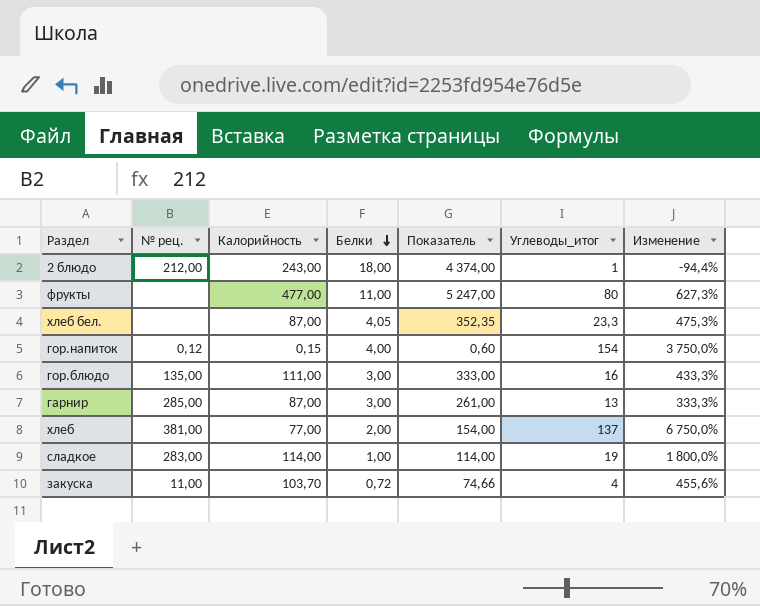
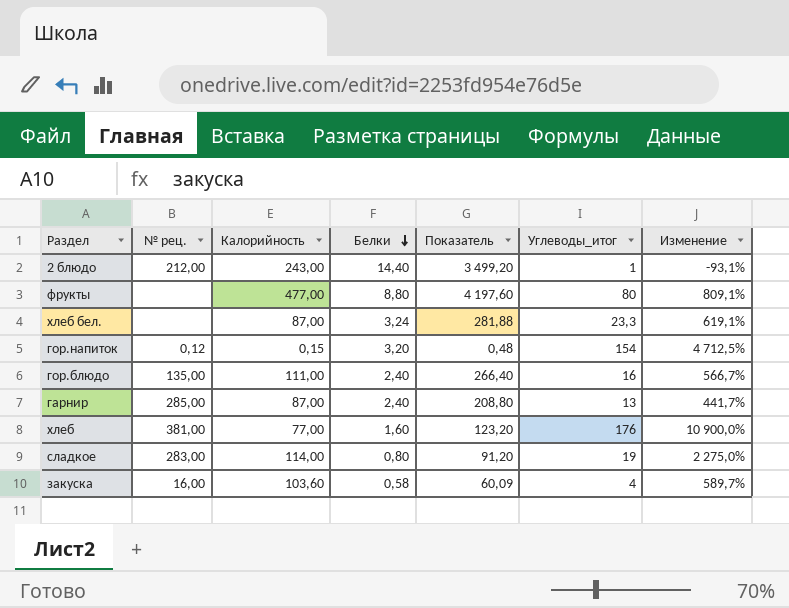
2 блюдо | Белки: 18,00 -> 14,40
2 блюдо | Показатель: 4 374,00 -> 3 499,20
2 блюдо | Изменение: -94,4% -> -93,1%
фрукты | Белки: 11,00 -> 8,80
фрукты | Показатель: 5 247,00 -> 4 197,60
фрукты | Изменение: 627,3% -> 809,1%
хлеб бел. | Белки: 4,05 -> 3,24
хлеб бел. | Показатель: 352,35 -> 281,88
хлеб бел. | Изменение: 475,3% -> 619,1%
гор.напиток | Белки: 4,00 -> 3,20
гор.напиток | Показатель: 0,60 -> 0,48
гор.напиток | Изменение: 3 750,0% -> 4 712,5%
гор.блюдо | Белки: 3,00 -> 2,40
гор.блюдо | Показатель: 333,00 -> 266,40
гор.блюдо | Изменение: 433,3% -> 566,7%
гарнир | Белки: 3,00 -> 2,40
гарнир | Показатель: 261,00 -> 208,80
гарнир | Изменение: 333,3% -> 441,7%
хлеб | Белки: 2,00 -> 1,60
хлеб | Показатель: 154,00 -> 123,20
хлеб | Углеводы_итог: 137 -> 176
хлеб | Изменение: 6 750,0% -> 10 900,0%
сладкое | Белки: 1,00 -> 0,80
сладкое | Показатель: 114,00 -> 91,20
сладкое | Изменение: 1 800,0% -> 2 275,0%
закуска | № рец.: 11,00 -> 16,00
закуска | Калорийность: 103,70 -> 103,60
закуска | Белки: 0,72 -> 0,58
закуска | Показатель: 74,66 -> 60,09
закуска | Изменение: 455,6% -> 589,7%

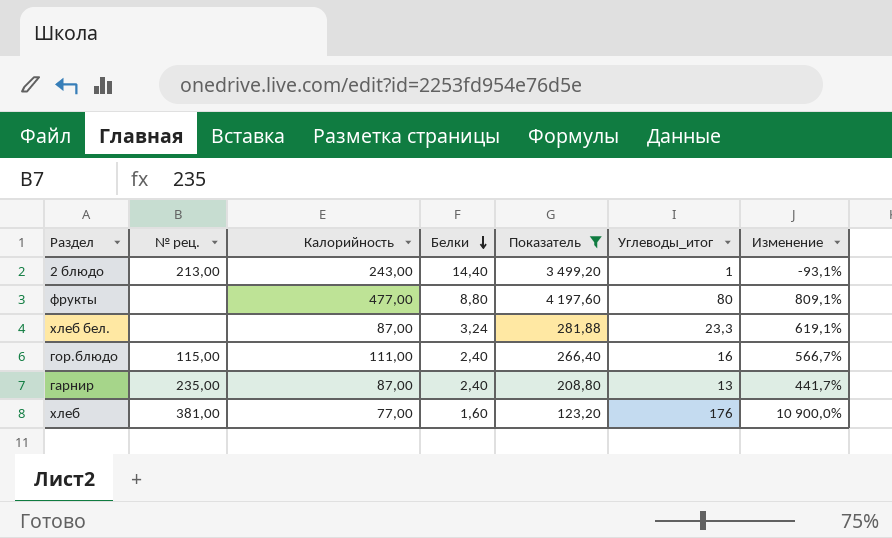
filter: none -> Показатель >= 123,20
2 блюдо | № рец.: 212,00 -> 213,00
гор.блюдо | № рец.: 135,00 -> 115,00
гарнир | № рец.: 285,00 -> 235,00

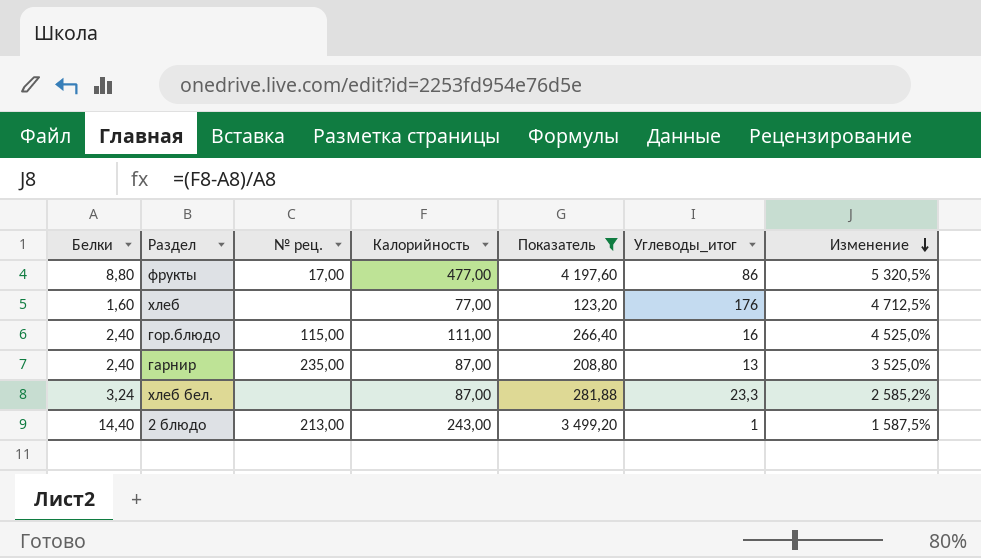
row order: Белки descending -> Изменение descending
column Белки | position: 4 -> 1
column Изменение | formula: ([Углеводы_итог] - [Белки]) / [Белки] -> ([Калорийность] - [Белки]) / [Белки]
фрукты | № рец.: none -> 17,00
фрукты | Углеводы_итог: 80 -> 86
хлеб | № рец.: 381,00 -> none

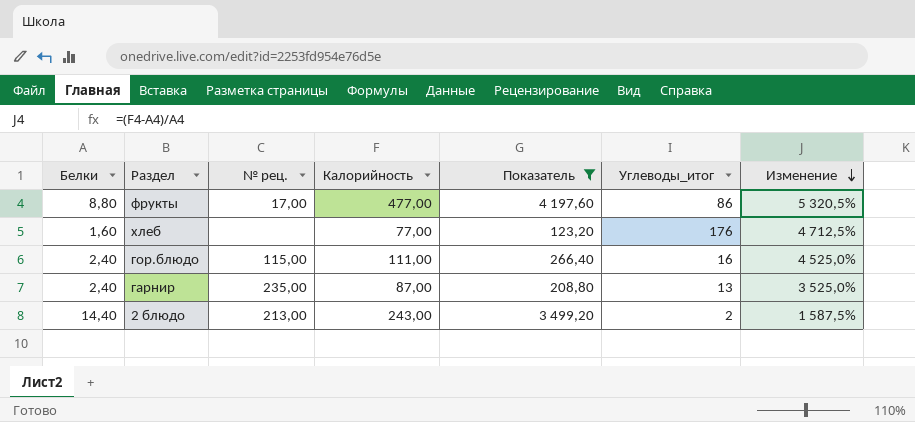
row хлеб бел.: 3,24 | none | 87,00 | 281,88 | 23,3 | 2 585,2% -> none
2 блюдо | Углеводы_итог: 1 -> 2

